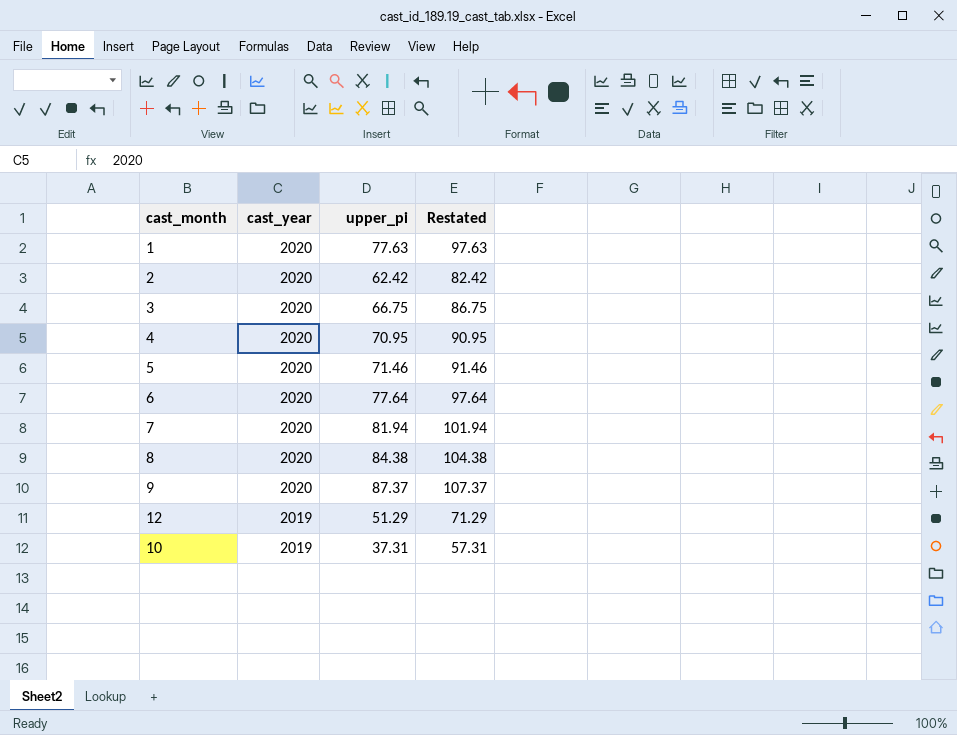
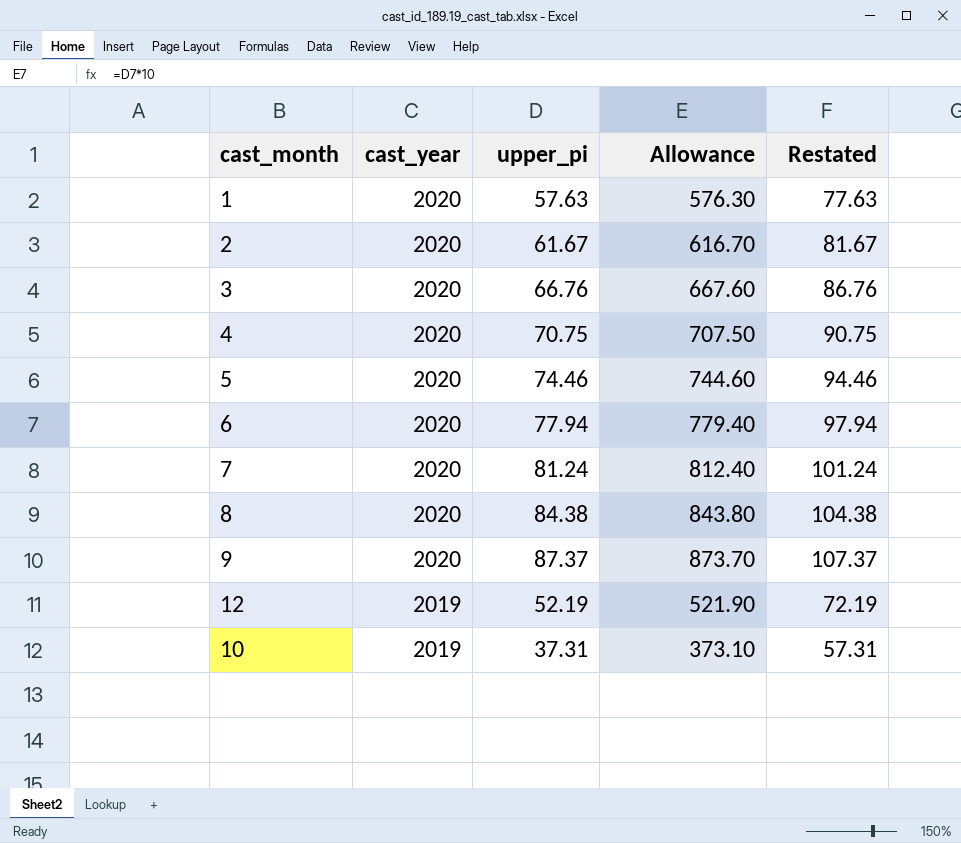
column Allowance | formula: none -> [upper_pi] * 10
1 | upper_pi: 77.63 -> 57.63
1 | Restated: 97.63 -> 77.63
2 | upper_pi: 62.42 -> 61.67
2 | Restated: 82.42 -> 81.67
3 | upper_pi: 66.75 -> 66.76
3 | Restated: 86.75 -> 86.76
4 | upper_pi: 70.95 -> 70.75
4 | Restated: 90.95 -> 90.75
5 | upper_pi: 71.46 -> 74.46
5 | Restated: 91.46 -> 94.46
6 | upper_pi: 77.64 -> 77.94
6 | Restated: 97.64 -> 97.94
7 | upper_pi: 81.94 -> 81.24
7 | Restated: 101.94 -> 101.24
12 | upper_pi: 51.29 -> 52.19
12 | Restated: 71.29 -> 72.19

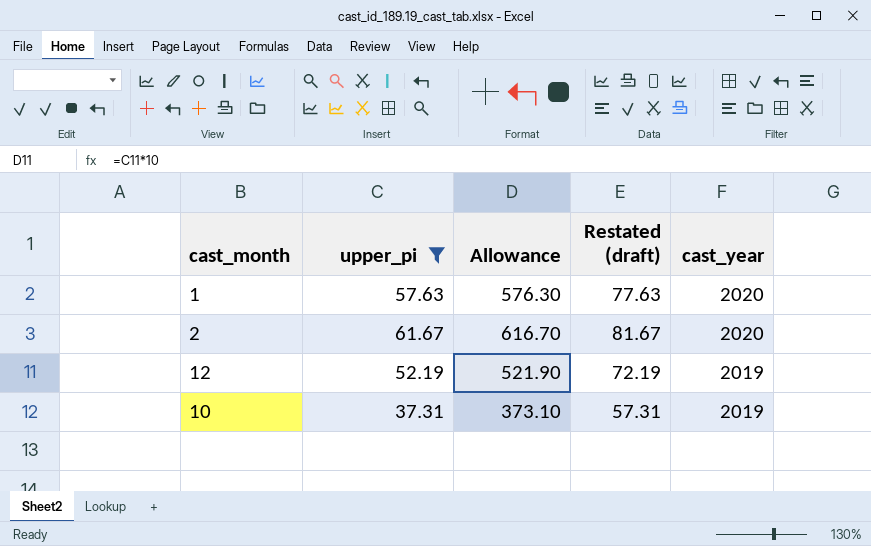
filter: none -> upper_pi <= 61.67
column name: Restated -> Restated (draft)
column cast_year | position: 2 -> 5

